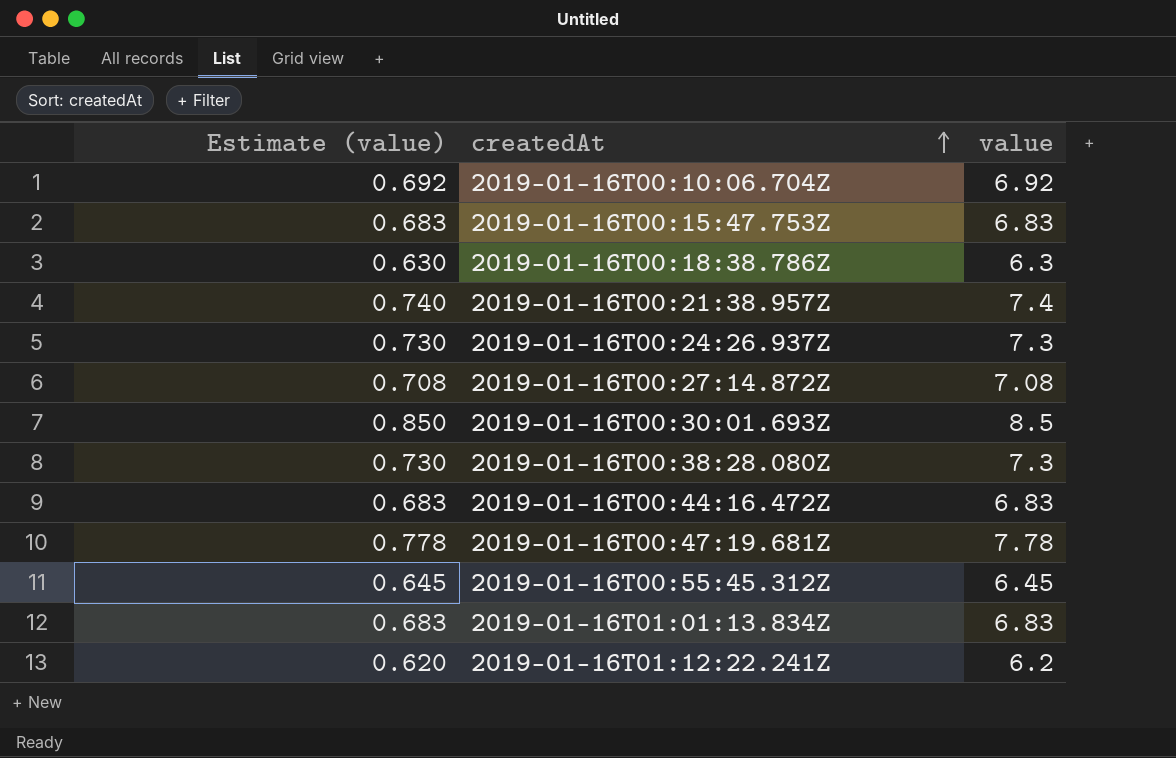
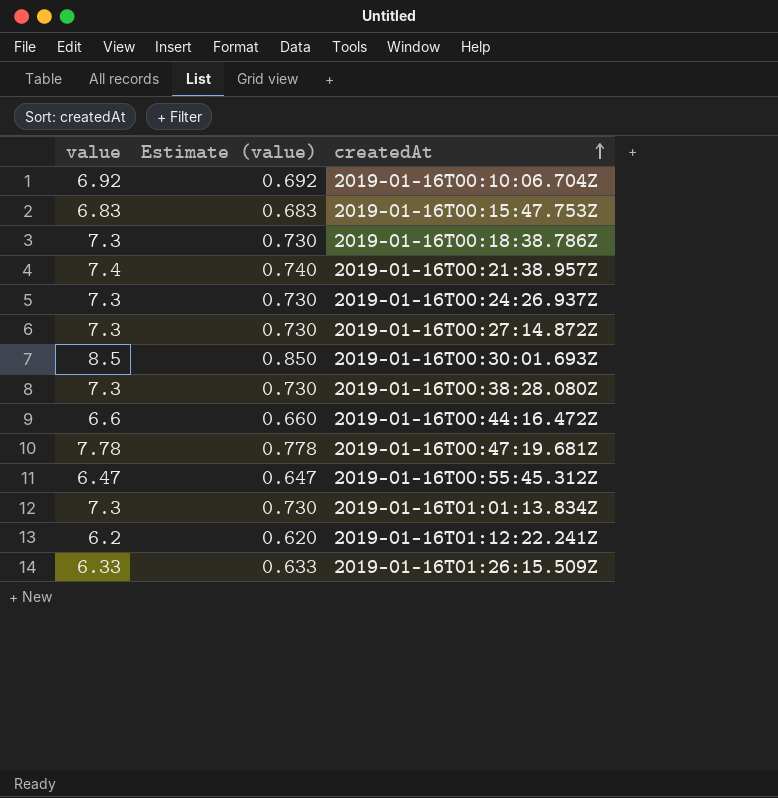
column value | position: 3 -> 1
2019-01-16T00:18:38.786Z | value: 6.3 -> 7.3
2019-01-16T00:18:38.786Z | Estimate (value): 0.630 -> 0.730
2019-01-16T00:27:14.872Z | value: 7.08 -> 7.3
2019-01-16T00:27:14.872Z | Estimate (value): 0.708 -> 0.730
2019-01-16T00:44:16.472Z | value: 6.83 -> 6.6
2019-01-16T00:44:16.472Z | Estimate (value): 0.683 -> 0.660
2019-01-16T00:55:45.312Z | value: 6.45 -> 6.47
2019-01-16T00:55:45.312Z | Estimate (value): 0.645 -> 0.647
2019-01-16T01:01:13.834Z | value: 6.83 -> 7.3
2019-01-16T01:01:13.834Z | Estimate (value): 0.683 -> 0.730
row 2019-01-16T01:26:15.509Z: none -> 6.33 | 0.633

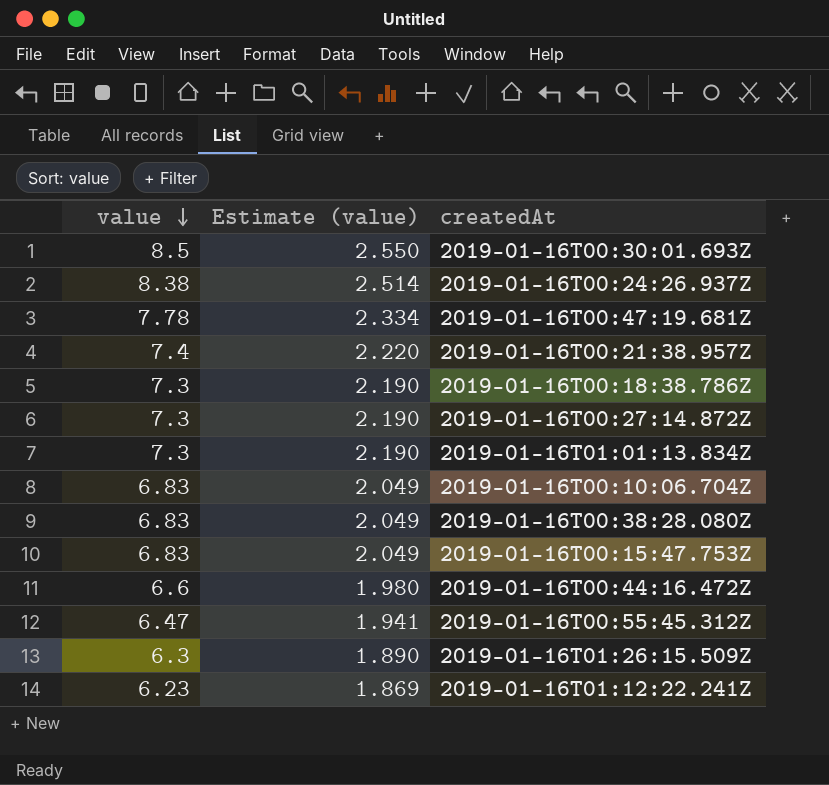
row order: createdAt ascending -> value descending
column Estimate (value) | formula: [value] * 0.1 -> [value] * 0.3
2019-01-16T00:24:26.937Z | value: 7.3 -> 8.38
2019-01-16T00:10:06.704Z | value: 6.92 -> 6.83
2019-01-16T00:38:28.080Z | value: 7.3 -> 6.83
2019-01-16T01:26:15.509Z | value: 6.33 -> 6.3
2019-01-16T01:12:22.241Z | value: 6.2 -> 6.23

